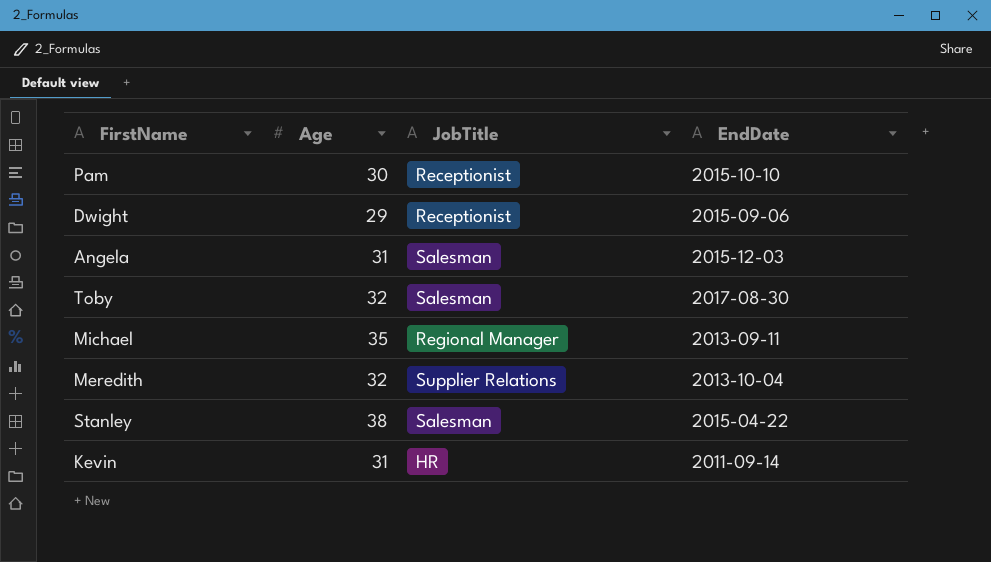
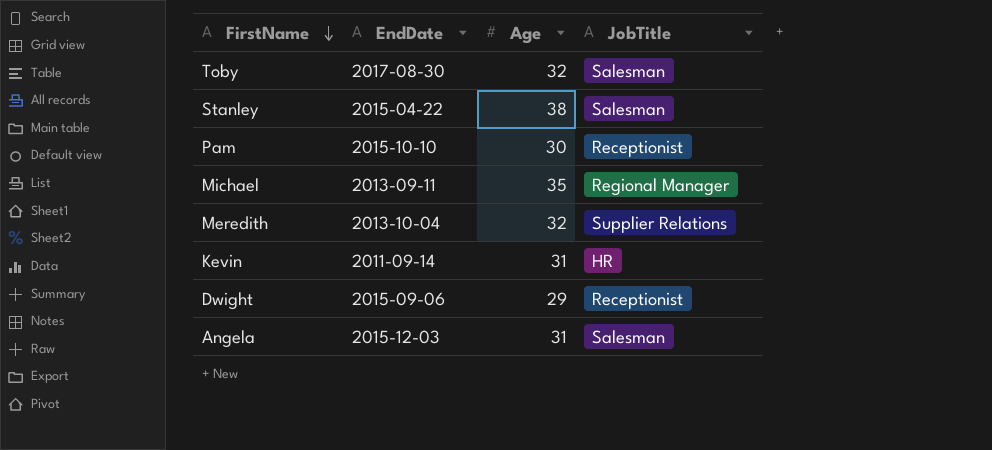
row order: none -> FirstName descending
column EndDate | position: 4 -> 2

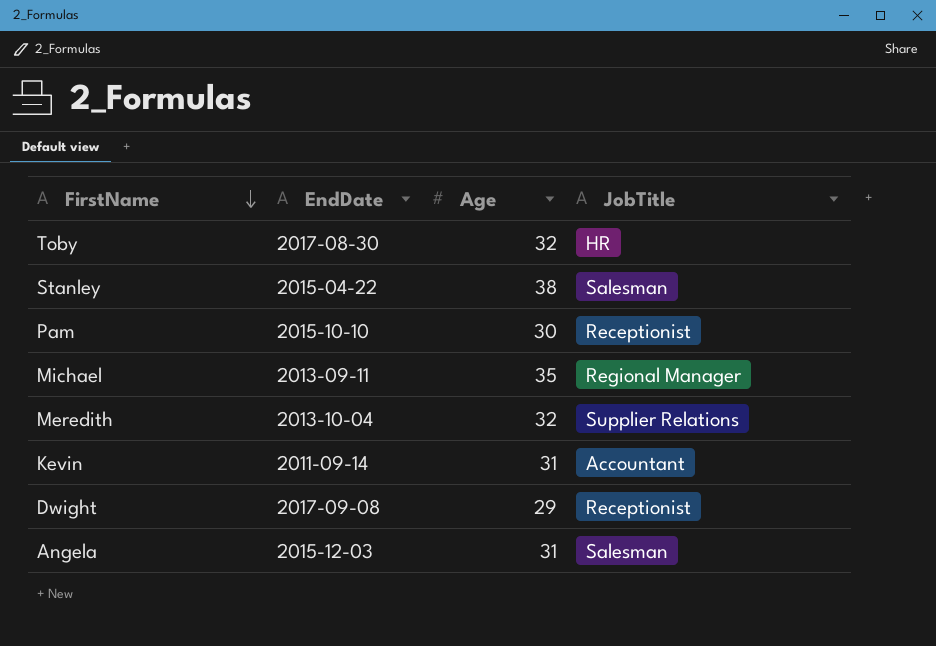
Toby | JobTitle: Salesman -> HR
Kevin | JobTitle: HR -> Accountant
Dwight | EndDate: 2015-09-06 -> 2017-09-08

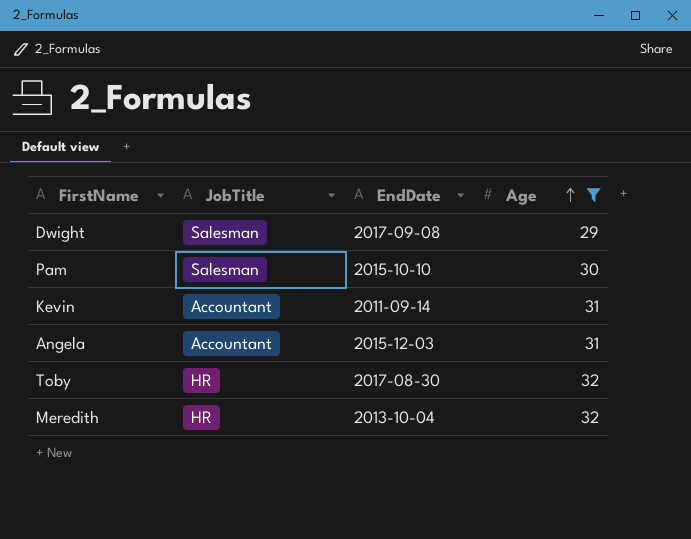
filter: none -> Age <= 32
row order: FirstName descending -> Age ascending
column JobTitle | position: 4 -> 2
Dwight | JobTitle: Receptionist -> Salesman
Pam | JobTitle: Receptionist -> Salesman
Angela | JobTitle: Salesman -> Accountant
Meredith | JobTitle: Supplier Relations -> HR

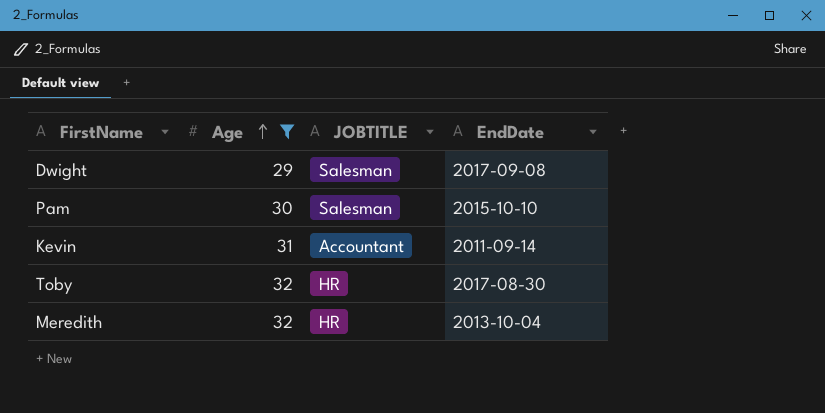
column Age | position: 4 -> 2
column name: JobTitle -> JOBTITLE
row Angela: Accountant | 2015-12-03 | 31 -> none

